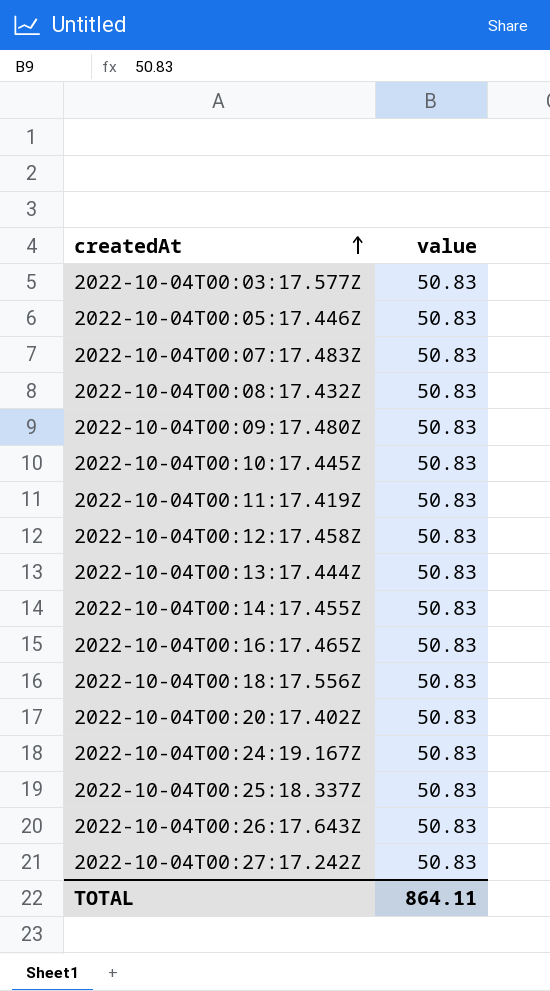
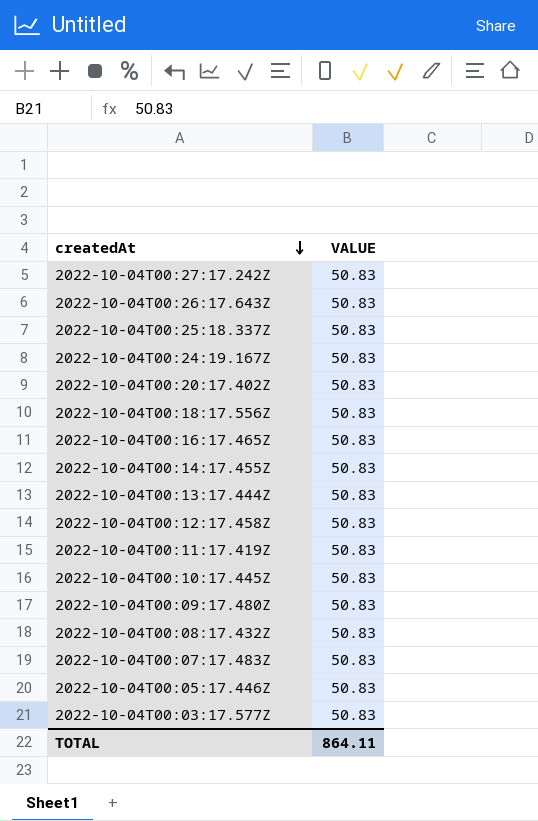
row order: createdAt ascending -> createdAt descending
column name: value -> VALUE

